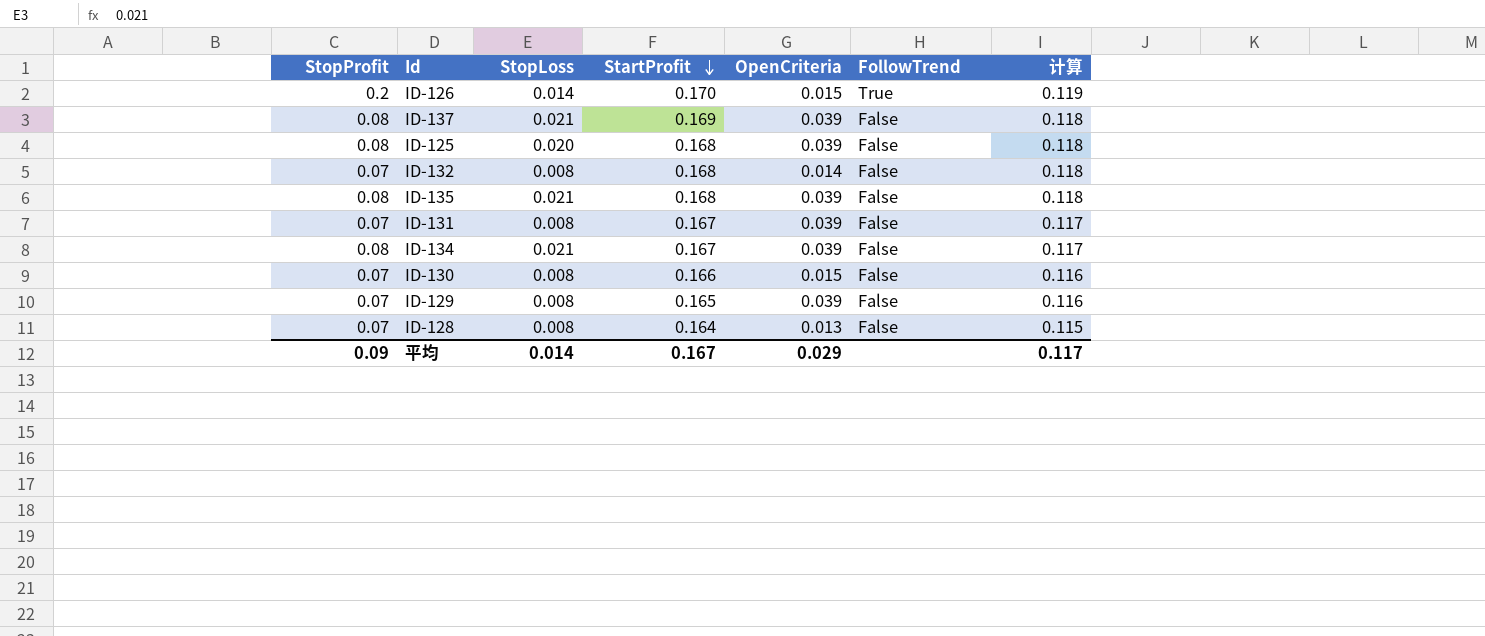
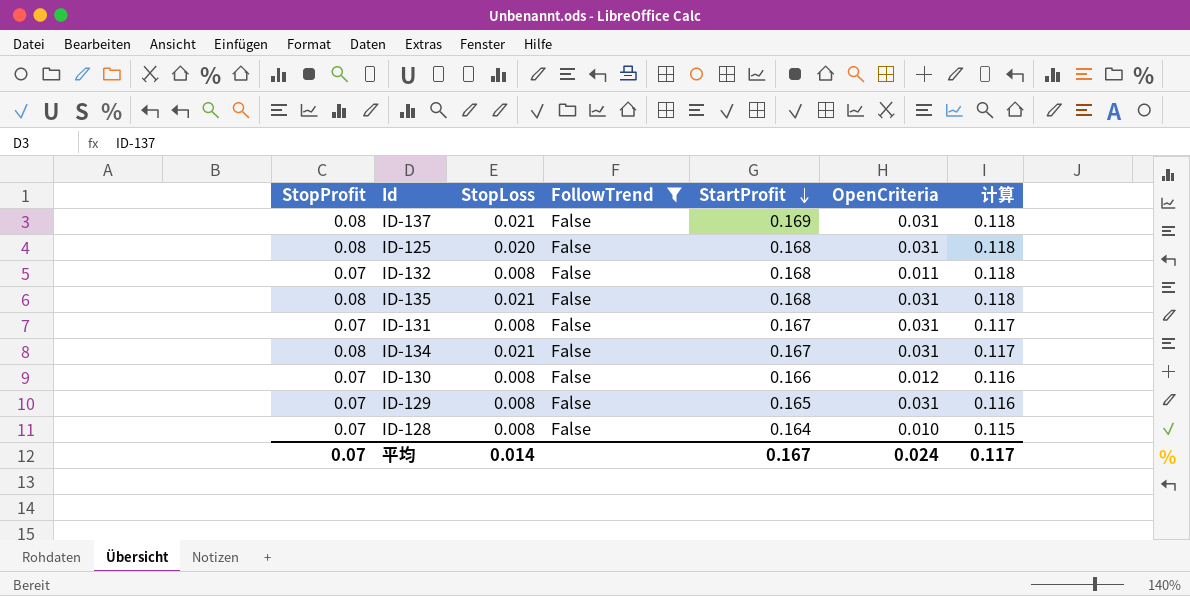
filter: none -> FollowTrend = False
column FollowTrend | position: 6 -> 4
ID-137 | OpenCriteria: 0.039 -> 0.031
ID-125 | OpenCriteria: 0.039 -> 0.031
ID-132 | OpenCriteria: 0.014 -> 0.011
ID-135 | OpenCriteria: 0.039 -> 0.031
ID-131 | OpenCriteria: 0.039 -> 0.031
ID-134 | OpenCriteria: 0.039 -> 0.031
ID-130 | OpenCriteria: 0.015 -> 0.012
ID-129 | OpenCriteria: 0.039 -> 0.031
ID-128 | OpenCriteria: 0.013 -> 0.010
平均 | StopProfit: 0.09 -> 0.07
平均 | OpenCriteria: 0.029 -> 0.024

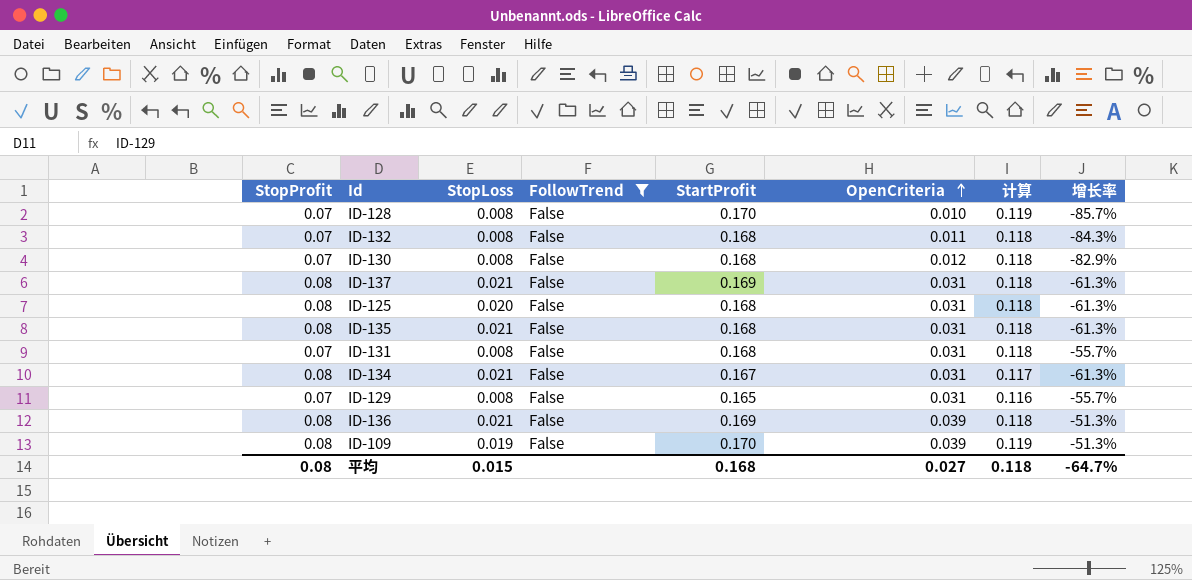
row order: StartProfit descending -> OpenCriteria ascending
column 增长率 | formula: none -> ([OpenCriteria] - [StopProfit]) / [StopProfit]
ID-128 | StartProfit: 0.164 -> 0.170
ID-128 | 计算: 0.115 -> 0.119
ID-130 | StartProfit: 0.166 -> 0.168
ID-130 | 计算: 0.116 -> 0.118
ID-131 | StartProfit: 0.167 -> 0.168
ID-131 | 计算: 0.117 -> 0.118
row ID-136: none -> 0.08 | 0.021 | False | 0.169 | 0.039 | 0.118 | -51.3%
row ID-109: none -> 0.08 | 0.019 | False | 0.170 | 0.039 | 0.119 | -51.3%
平均 | StopProfit: 0.07 -> 0.08
平均 | StopLoss: 0.014 -> 0.015
平均 | StartProfit: 0.167 -> 0.168
平均 | OpenCriteria: 0.024 -> 0.027
平均 | 计算: 0.117 -> 0.118

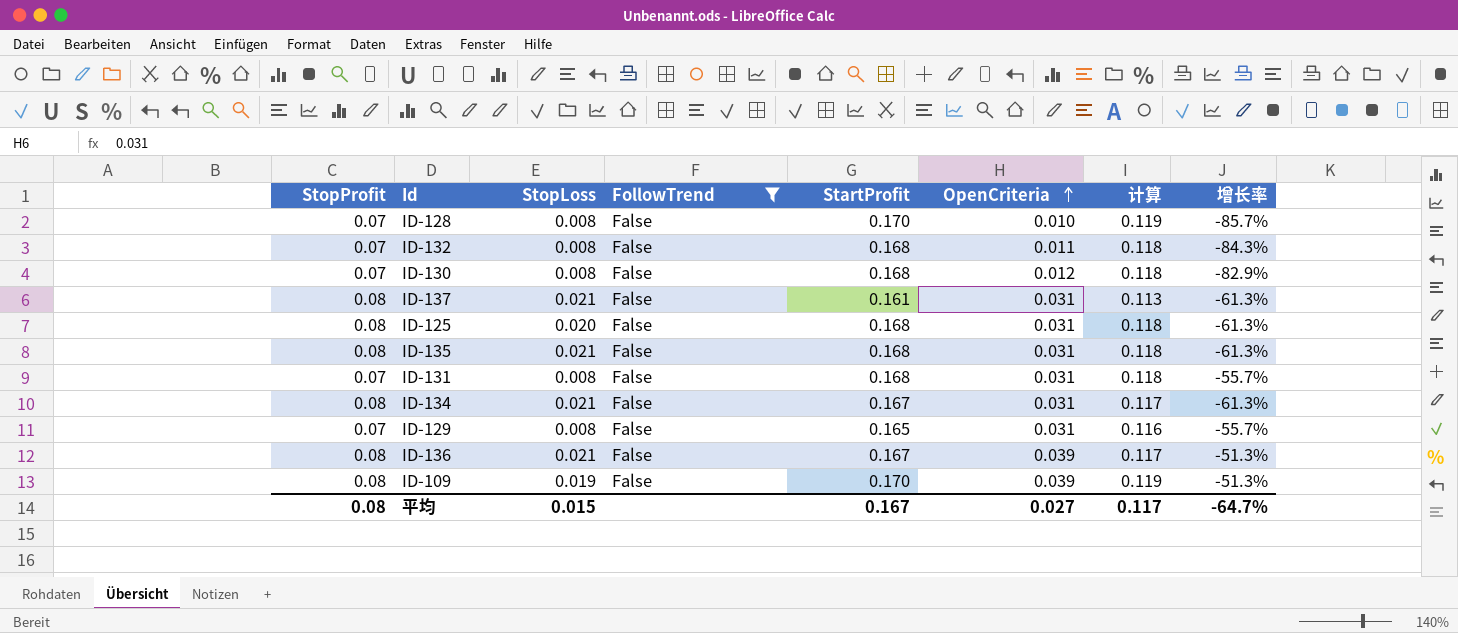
ID-137 | StartProfit: 0.169 -> 0.161
ID-137 | 计算: 0.118 -> 0.113
ID-136 | StartProfit: 0.169 -> 0.167
ID-136 | 计算: 0.118 -> 0.117
平均 | StartProfit: 0.168 -> 0.167
平均 | 计算: 0.118 -> 0.117

